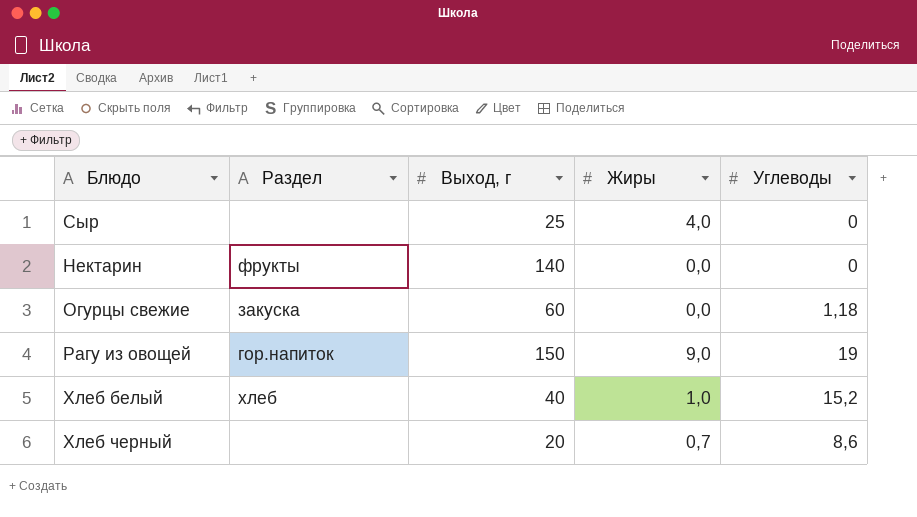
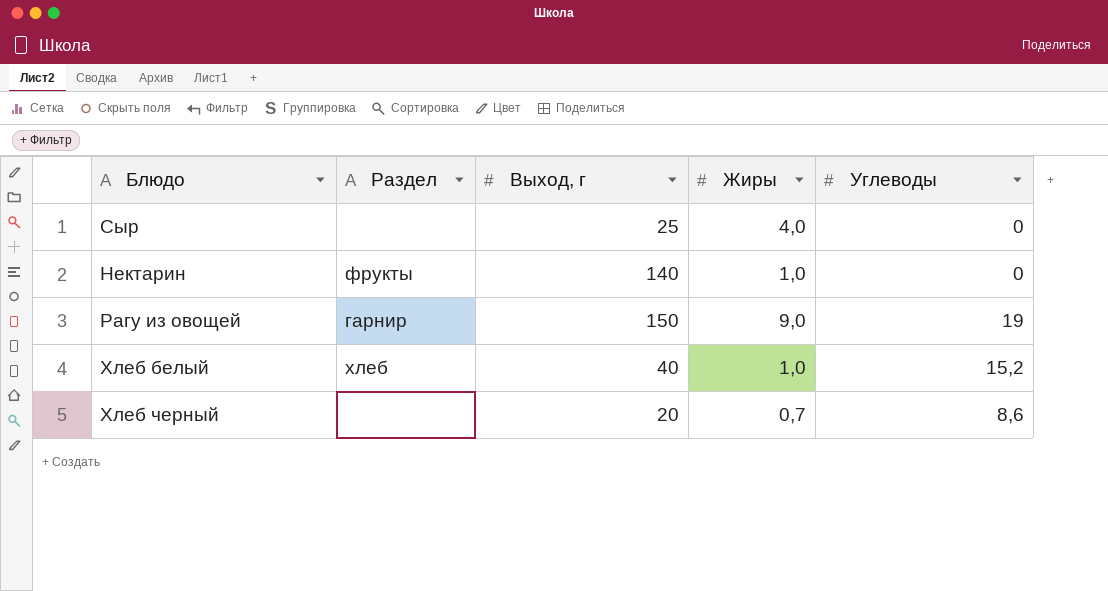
row Огурцы свежие: закуска | 60 | 0,0 | 1,18 -> none
Нектарин | Жиры: 0,0 -> 1,0
Рагу из овощей | Раздел: гор.напиток -> гарнир

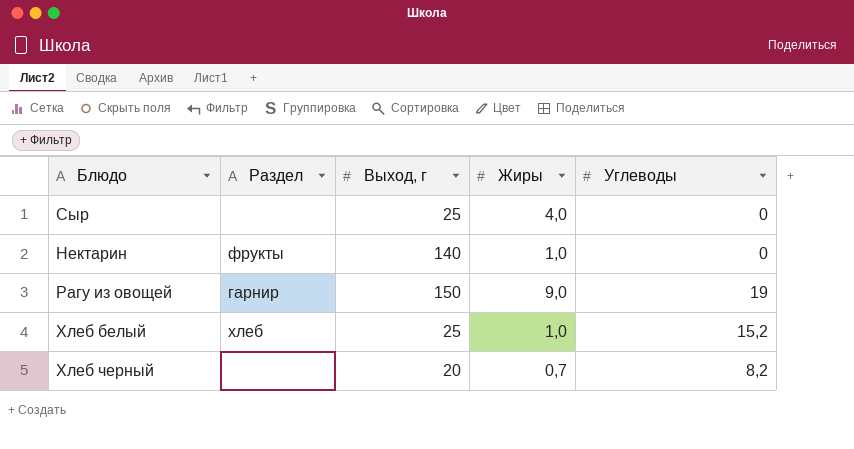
Хлеб белый | Выход, г: 40 -> 25
Хлеб черный | Углеводы: 8,6 -> 8,2

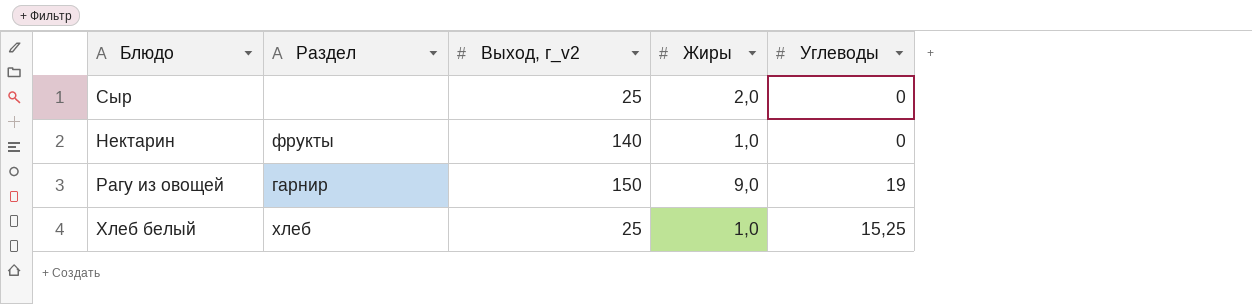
column name: Выход, г -> Выход, г_v2
row Хлеб черный: none | 20 | 0,7 | 8,2 -> none
Сыр | Жиры: 4,0 -> 2,0
Хлеб белый | Углеводы: 15,2 -> 15,25

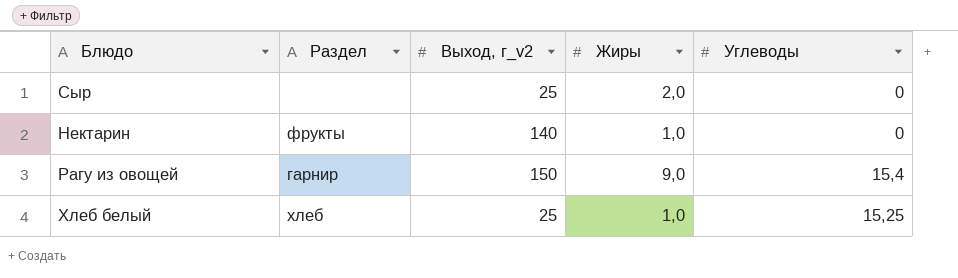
Рагу из овощей | Углеводы: 19 -> 15,4

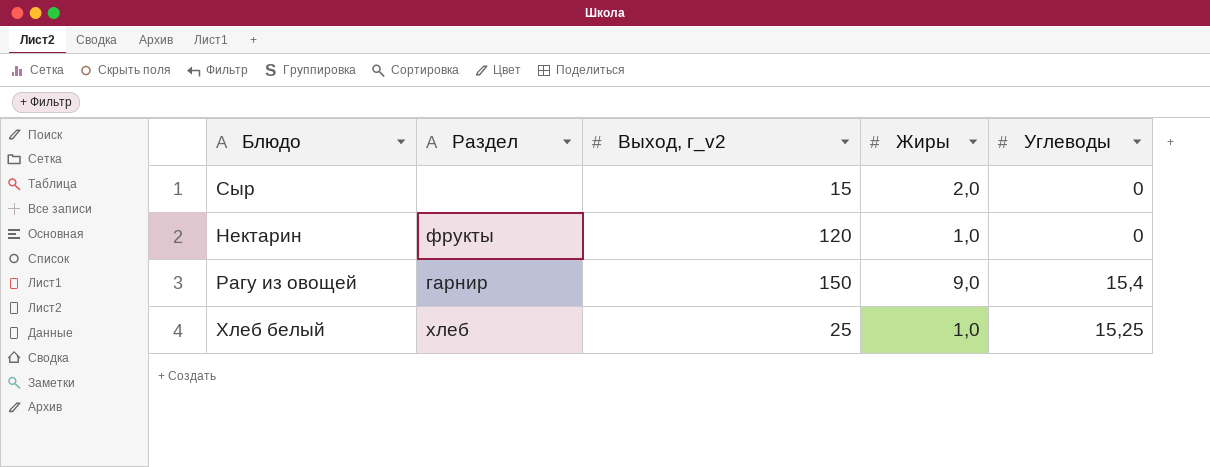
Сыр | Выход, г_v2: 25 -> 15
Нектарин | Выход, г_v2: 140 -> 120

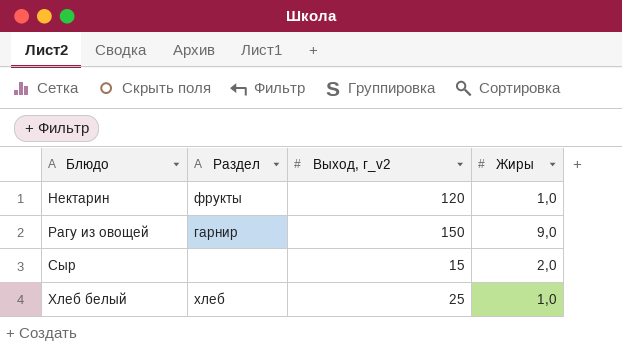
row order: none -> Блюдо ascending
column Углеводы | position: 5 -> none

